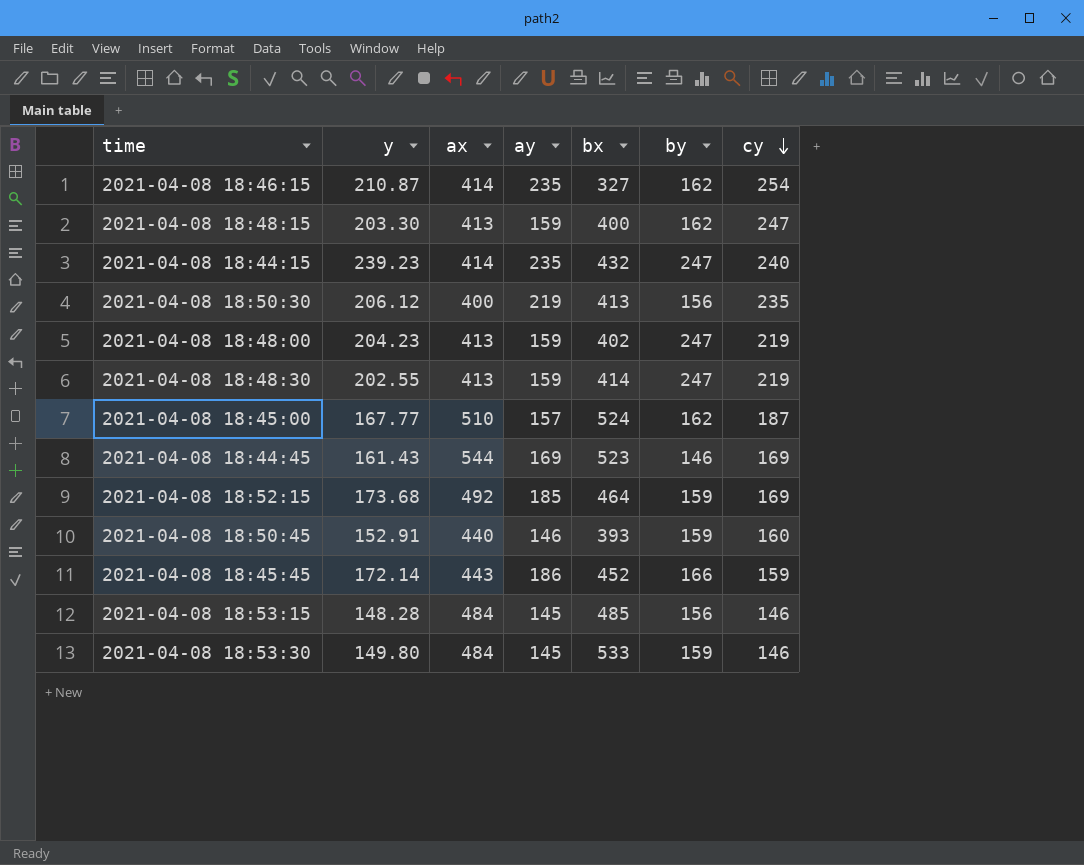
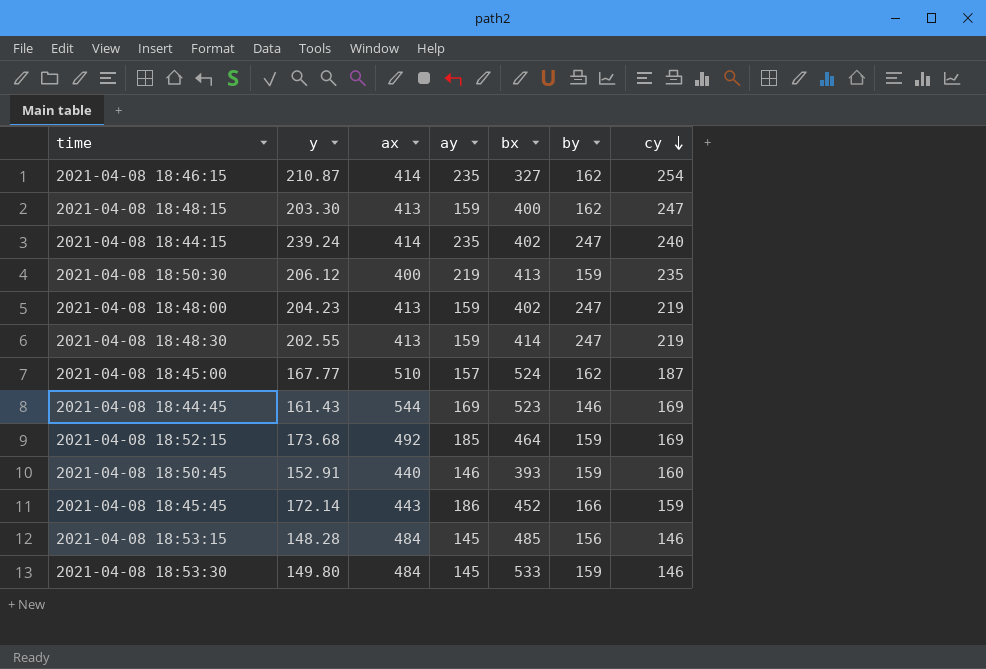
2021-04-08 18:44:15 | y: 239.23 -> 239.24
2021-04-08 18:44:15 | bx: 432 -> 402
2021-04-08 18:50:30 | by: 156 -> 159

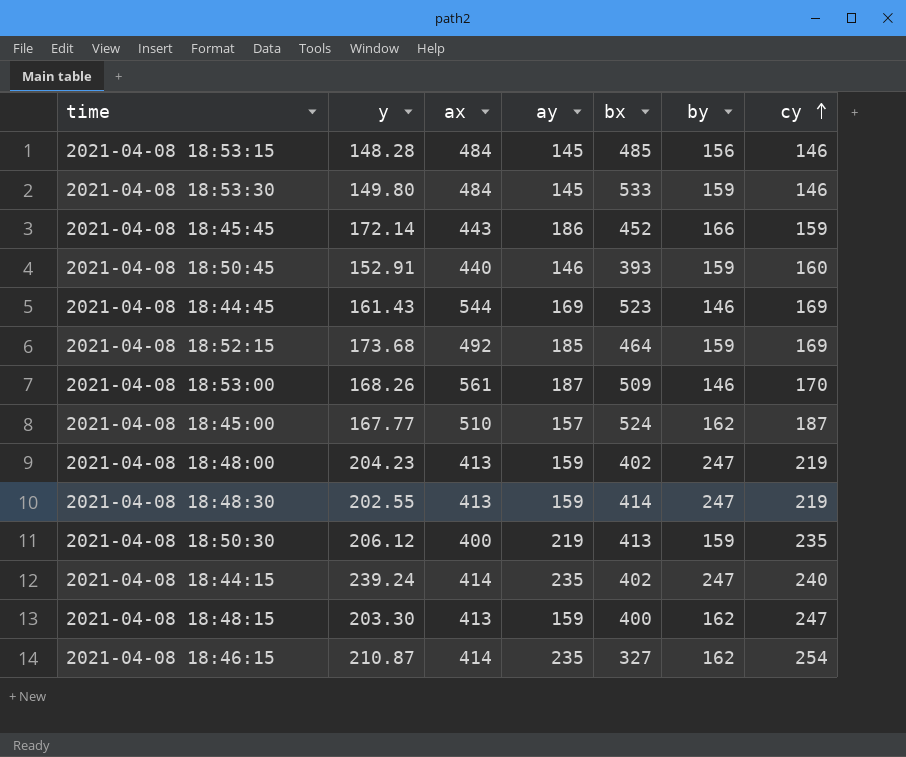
row order: cy descending -> cy ascending
row 2021-04-08 18:53:00: none -> 168.26 | 561 | 187 | 509 | 146 | 170

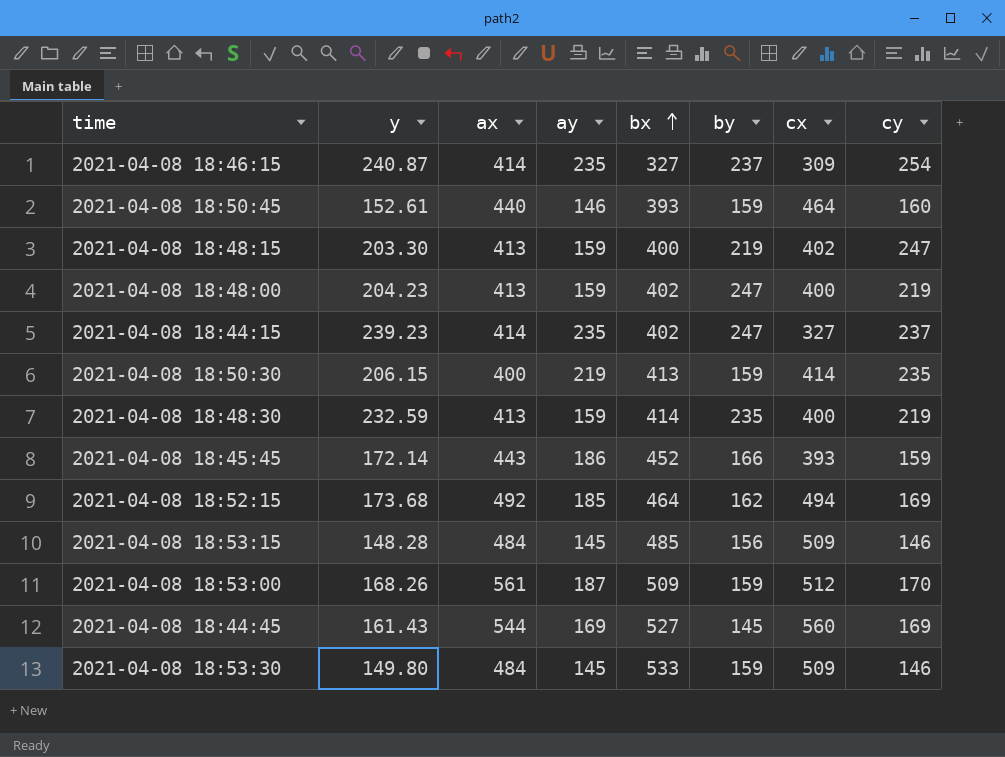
row order: cy ascending -> bx ascending
column cx | position: none -> 7
row 2021-04-08 18:45:00: 167.77 | 510 | 157 | 524 | 162 | 187 -> none
2021-04-08 18:46:15 | y: 210.87 -> 240.87
2021-04-08 18:46:15 | by: 162 -> 237
2021-04-08 18:50:45 | y: 152.91 -> 152.61
2021-04-08 18:48:15 | by: 162 -> 219
2021-04-08 18:44:15 | y: 239.24 -> 239.23
2021-04-08 18:44:15 | cy: 240 -> 237
2021-04-08 18:50:30 | y: 206.12 -> 206.15
2021-04-08 18:48:30 | y: 202.55 -> 232.59
2021-04-08 18:48:30 | by: 247 -> 235
2021-04-08 18:52:15 | by: 159 -> 162
2021-04-08 18:53:00 | by: 146 -> 159
2021-04-08 18:44:45 | bx: 523 -> 527
2021-04-08 18:44:45 | by: 146 -> 145

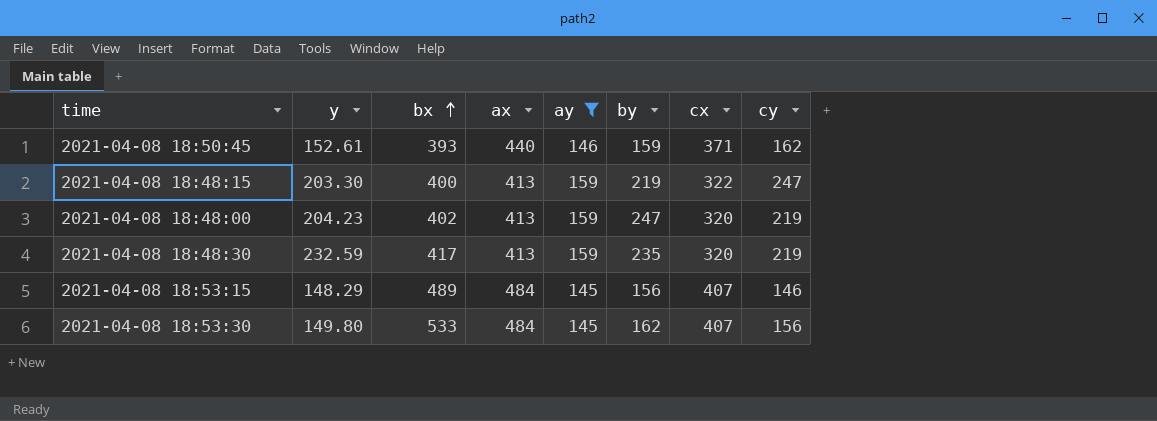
filter: none -> ay <= 159
column bx | position: 5 -> 3
2021-04-08 18:50:45 | cx: 464 -> 371
2021-04-08 18:50:45 | cy: 160 -> 162
2021-04-08 18:48:15 | cx: 402 -> 322
2021-04-08 18:48:00 | cx: 400 -> 320
2021-04-08 18:48:30 | bx: 414 -> 417
2021-04-08 18:48:30 | cx: 400 -> 320
2021-04-08 18:53:15 | y: 148.28 -> 148.29
2021-04-08 18:53:15 | bx: 485 -> 489
2021-04-08 18:53:15 | cx: 509 -> 407
2021-04-08 18:53:30 | by: 159 -> 162
2021-04-08 18:53:30 | cx: 509 -> 407
2021-04-08 18:53:30 | cy: 146 -> 156

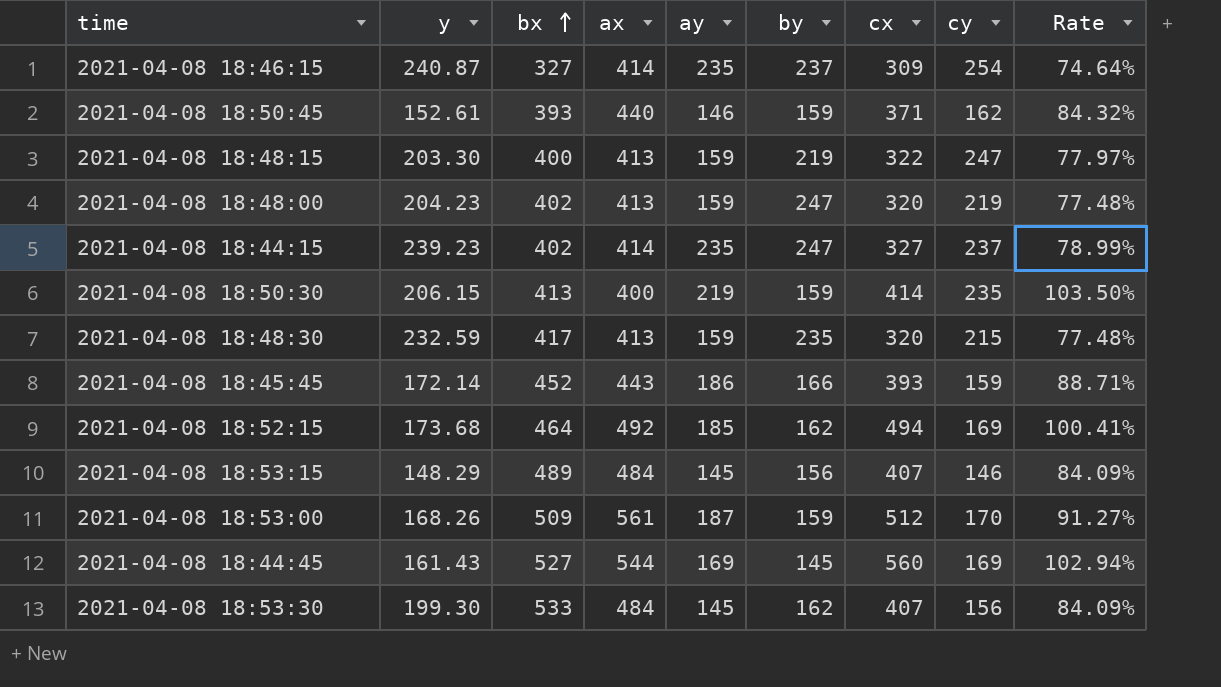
filter: ay <= 159 -> none
column Rate | formula: none -> [cx] / [ax]
2021-04-08 18:48:30 | cy: 219 -> 215
2021-04-08 18:53:30 | y: 149.80 -> 199.30

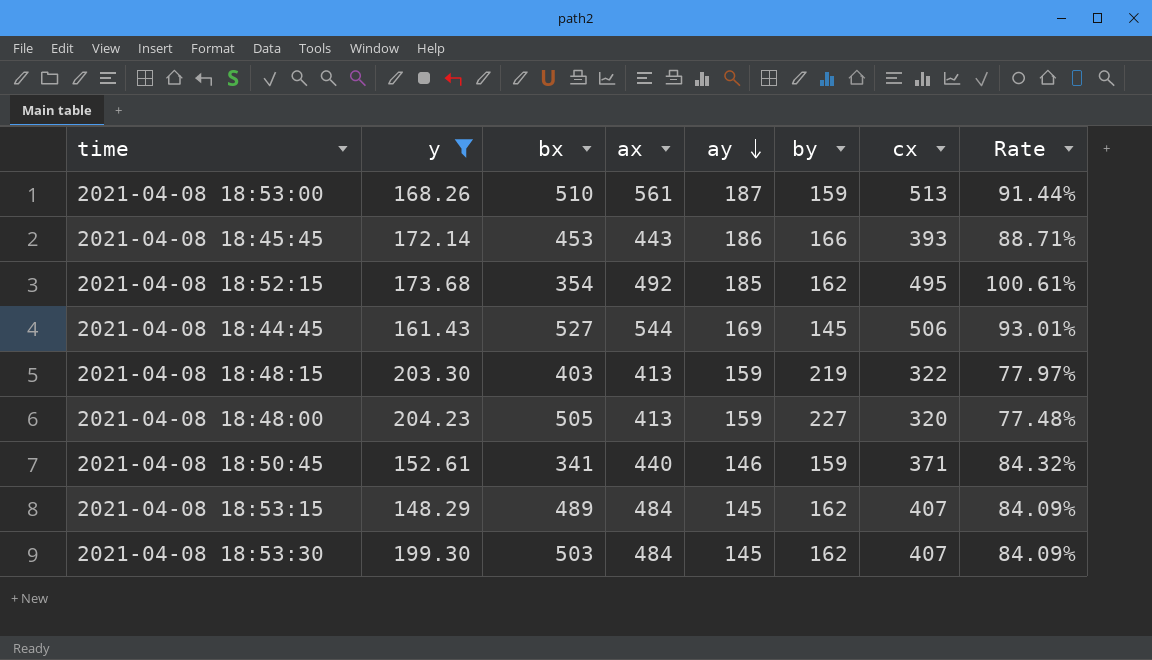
filter: none -> y <= 204.23
row order: bx ascending -> ay descending
column cy | position: 8 -> none
2021-04-08 18:53:00 | bx: 509 -> 510
2021-04-08 18:53:00 | cx: 512 -> 513
2021-04-08 18:53:00 | Rate: 91.27% -> 91.44%
2021-04-08 18:45:45 | bx: 452 -> 453
2021-04-08 18:52:15 | bx: 464 -> 354
2021-04-08 18:52:15 | cx: 494 -> 495
2021-04-08 18:52:15 | Rate: 100.41% -> 100.61%
2021-04-08 18:44:45 | cx: 560 -> 506
2021-04-08 18:44:45 | Rate: 102.94% -> 93.01%
2021-04-08 18:48:15 | bx: 400 -> 403
2021-04-08 18:48:00 | bx: 402 -> 505
2021-04-08 18:48:00 | by: 247 -> 227
2021-04-08 18:50:45 | bx: 393 -> 341
2021-04-08 18:53:15 | by: 156 -> 162
2021-04-08 18:53:30 | bx: 533 -> 503

